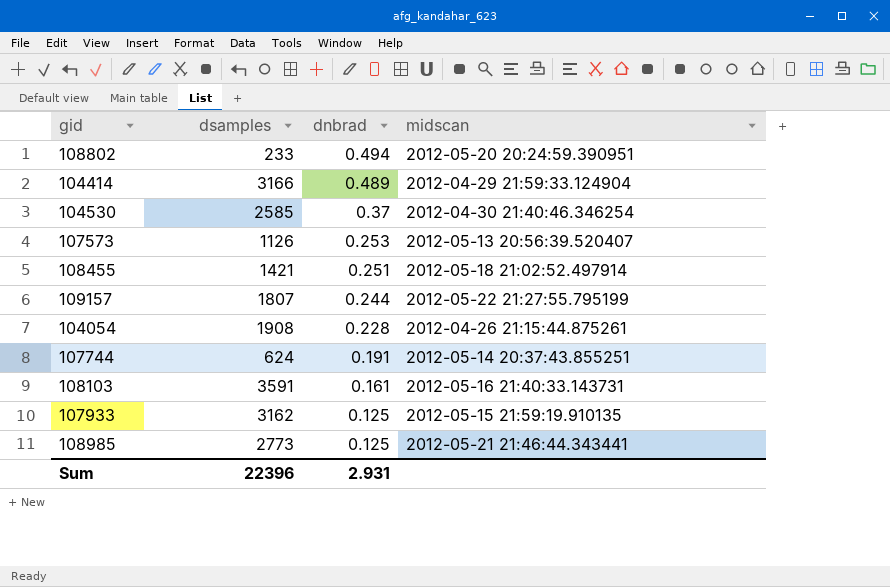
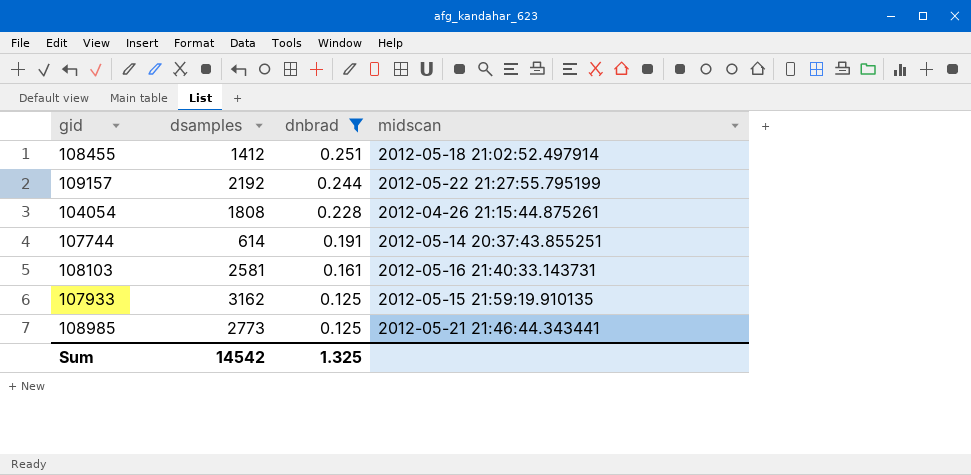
filter: none -> dnbrad <= 0.251
108455 | dsamples: 1421 -> 1412
109157 | dsamples: 1807 -> 2192
104054 | dsamples: 1908 -> 1808
107744 | dsamples: 624 -> 614
108103 | dsamples: 3591 -> 2581
Sum | dsamples: 22396 -> 14542
Sum | dnbrad: 2.931 -> 1.325

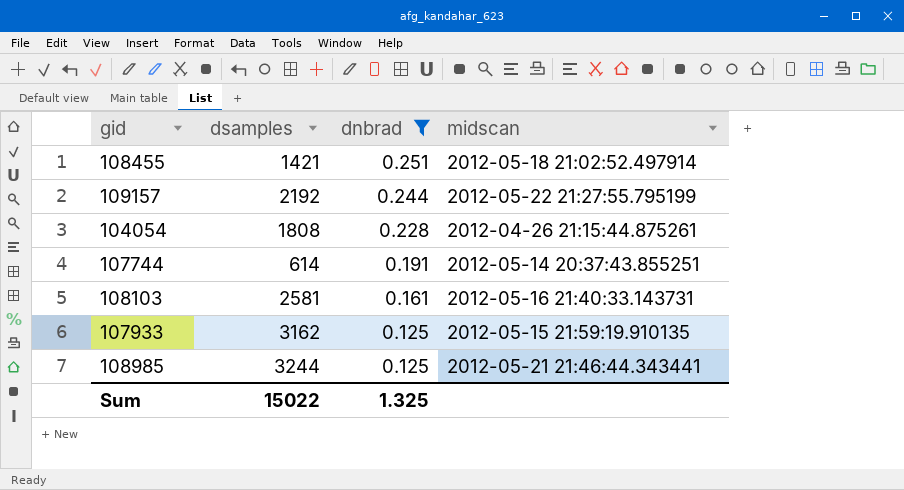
108455 | dsamples: 1412 -> 1421
108985 | dsamples: 2773 -> 3244
Sum | dsamples: 14542 -> 15022

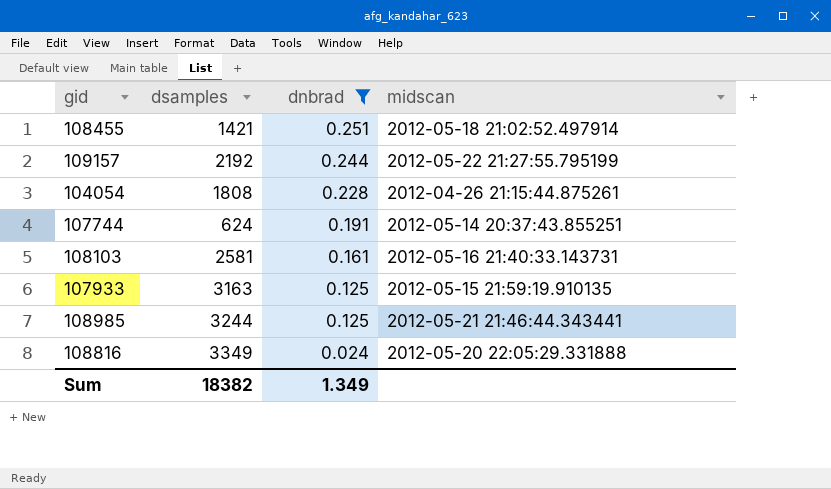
107744 | dsamples: 614 -> 624
107933 | dsamples: 3162 -> 3163
row 108816: none -> 3349 | 0.024 | 2012-05-20 22:05:29.331888
Sum | dsamples: 15022 -> 18382
Sum | dnbrad: 1.325 -> 1.349

